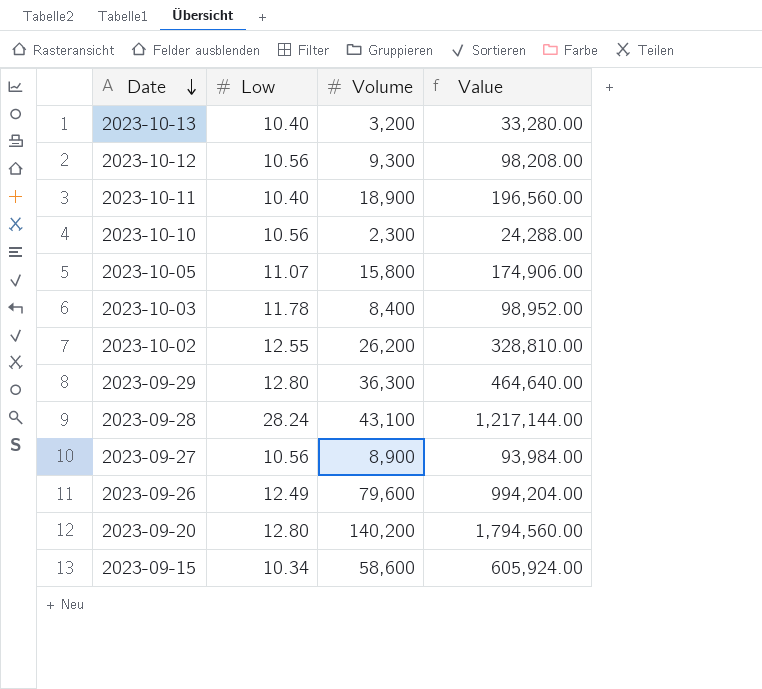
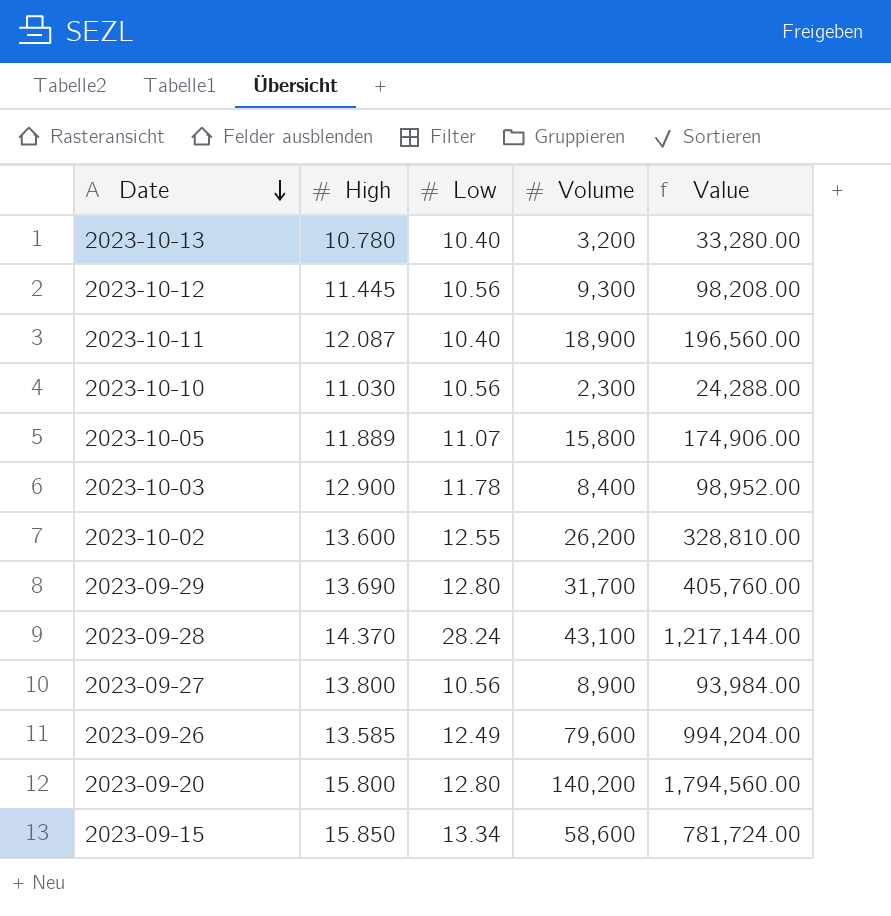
column High | position: none -> 2
2023-09-29 | Volume: 36,300 -> 31,700
2023-09-29 | Value: 464,640.00 -> 405,760.00
2023-09-15 | Low: 10.34 -> 13.34
2023-09-15 | Value: 605,924.00 -> 781,724.00

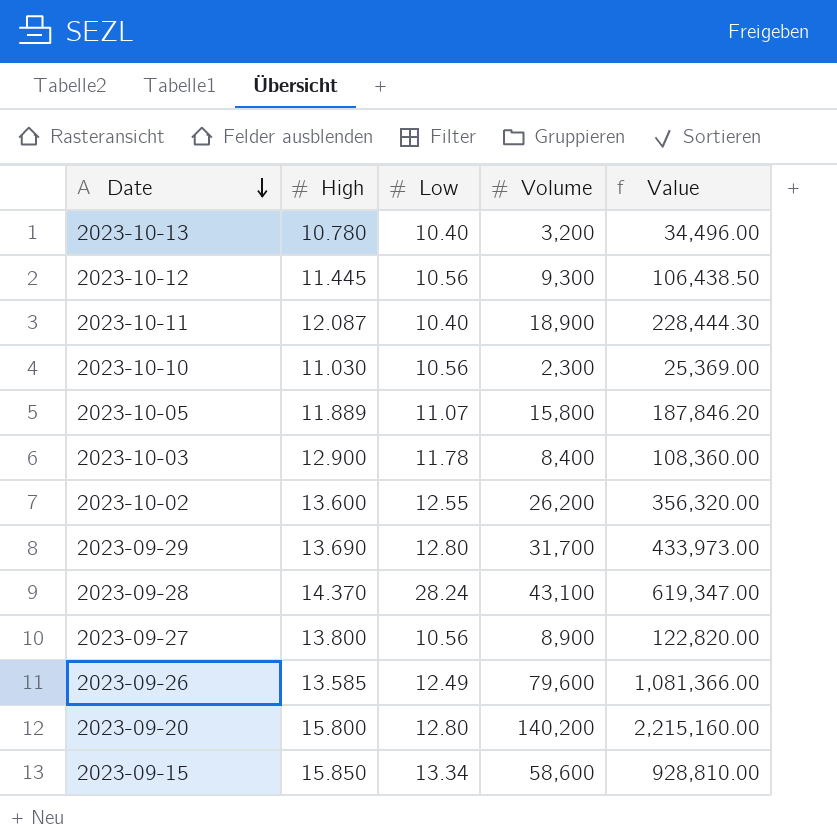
column Value | formula: [Low] * [Volume] -> [High] * [Volume]

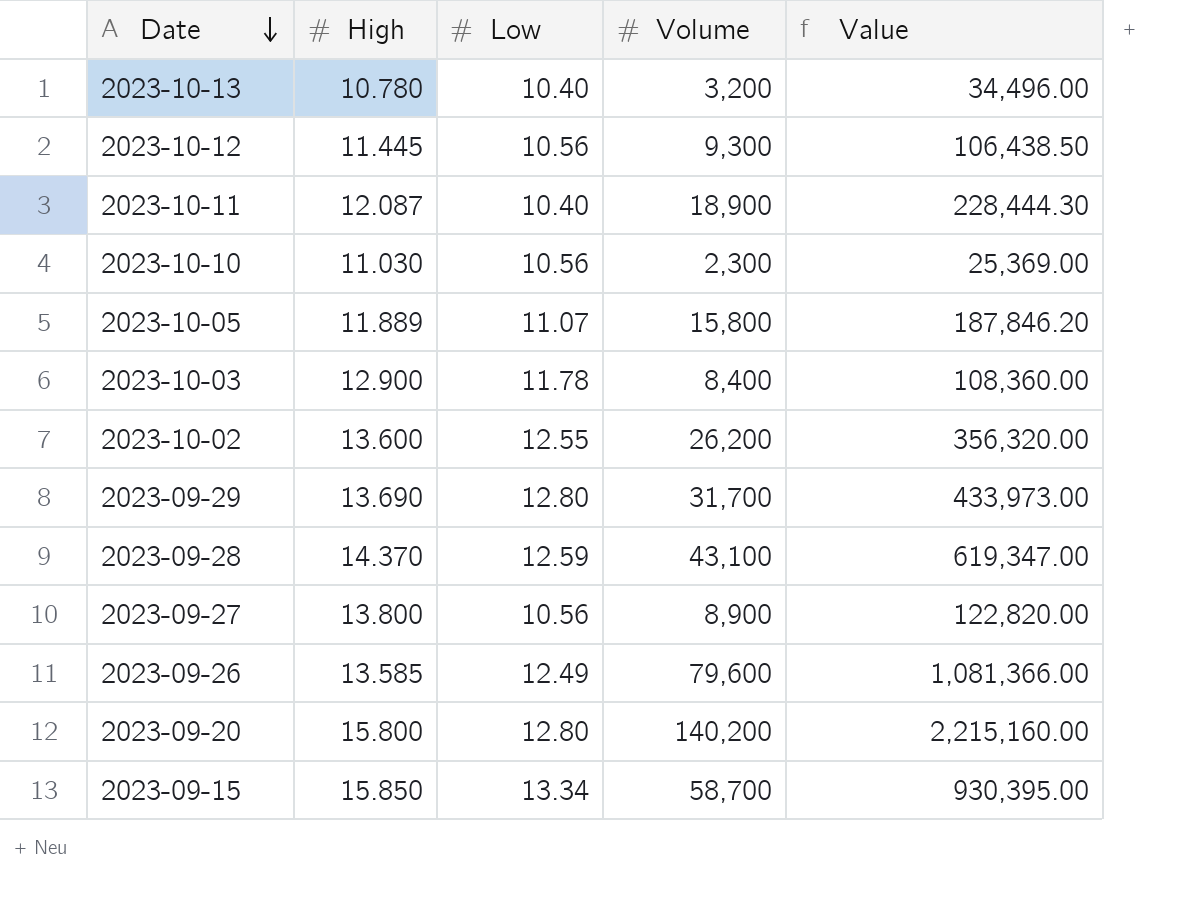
2023-09-28 | Low: 28.24 -> 12.59
2023-09-15 | Volume: 58,600 -> 58,700
2023-09-15 | Value: 928,810.00 -> 930,395.00

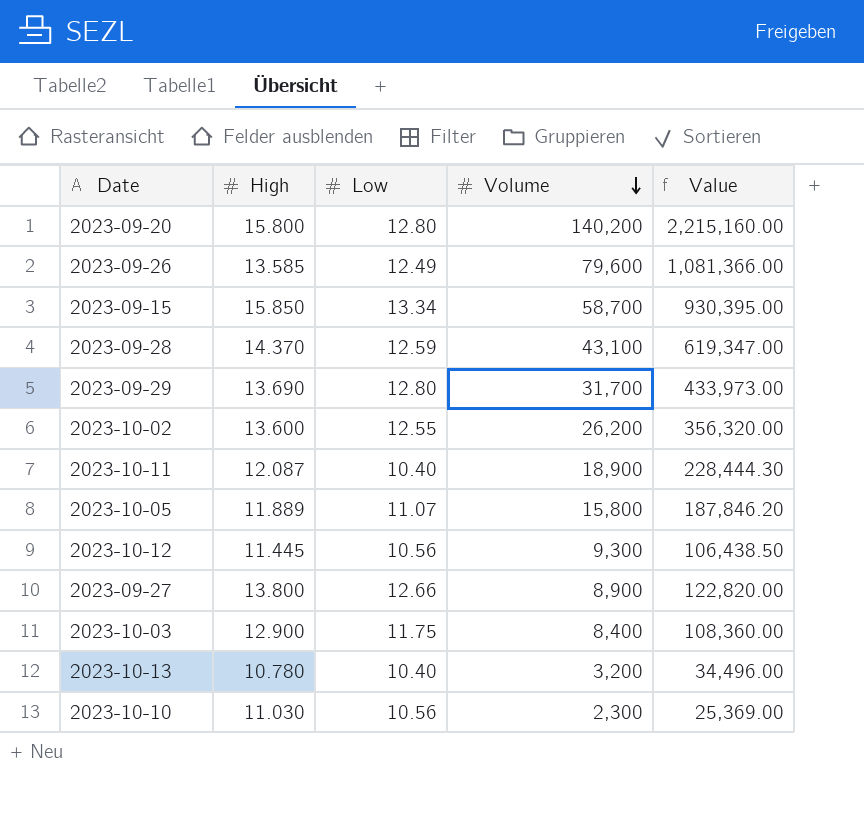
row order: Date descending -> Volume descending
2023-09-27 | Low: 10.56 -> 12.66
2023-10-03 | Low: 11.78 -> 11.75

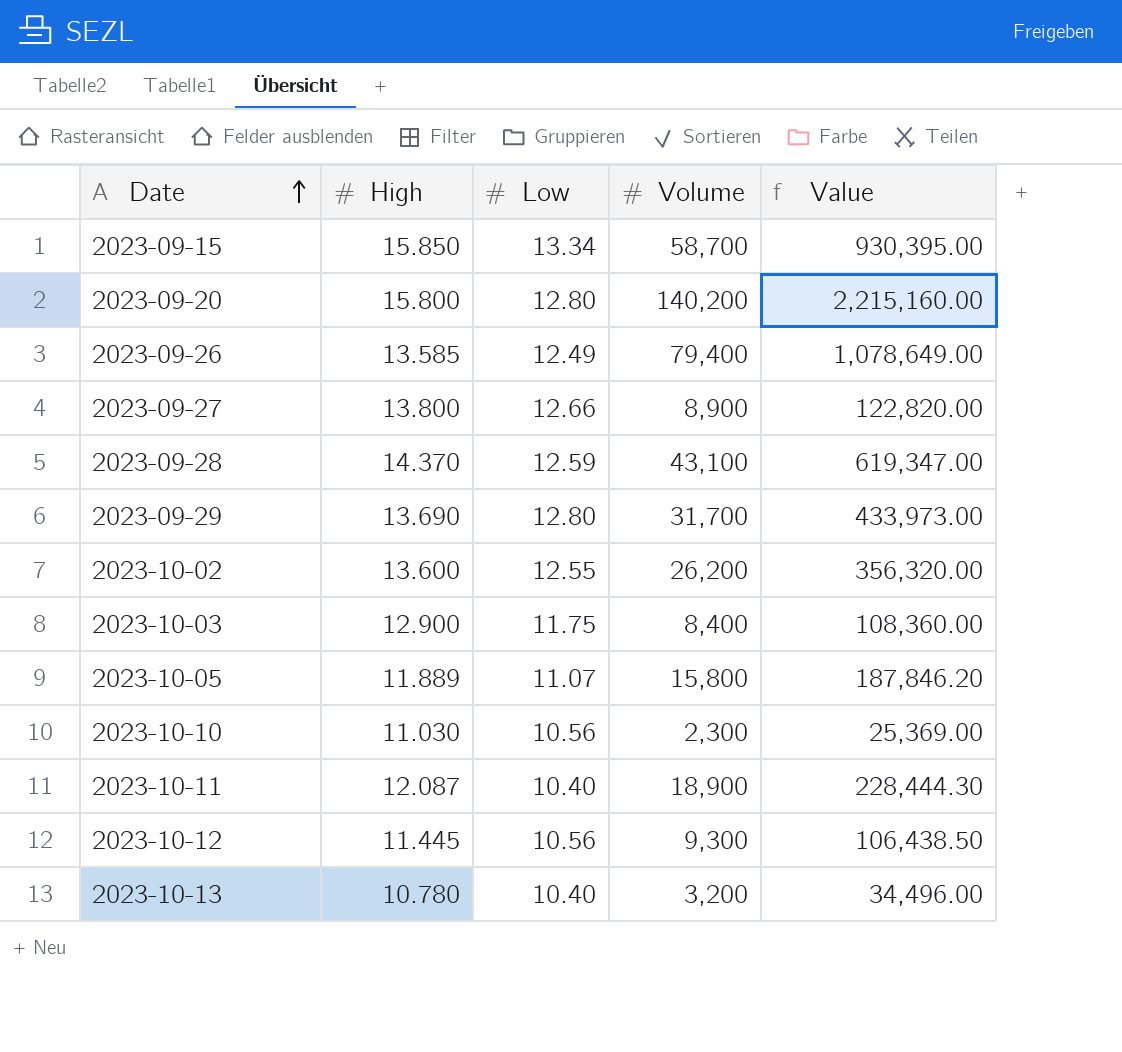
row order: Volume descending -> Date ascending
2023-09-26 | Volume: 79,600 -> 79,400
2023-09-26 | Value: 1,081,366.00 -> 1,078,649.00

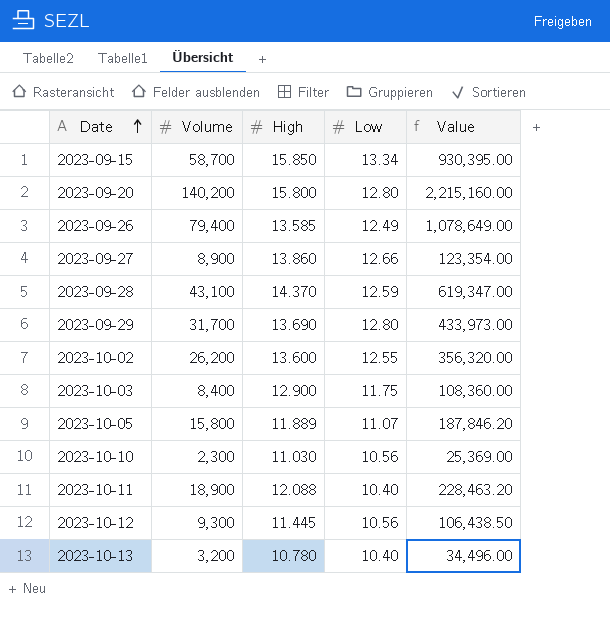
column Volume | position: 4 -> 2
2023-09-27 | High: 13.800 -> 13.860
2023-09-27 | Value: 122,820.00 -> 123,354.00
2023-10-11 | High: 12.087 -> 12.088
2023-10-11 | Value: 228,444.30 -> 228,463.20

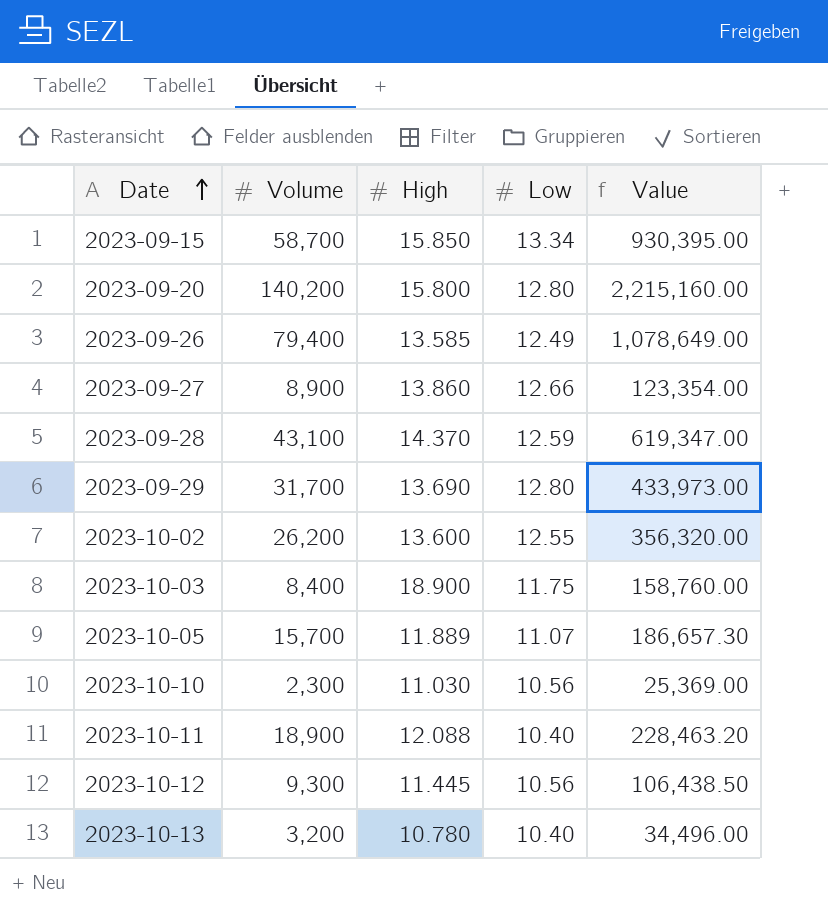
2023-10-03 | High: 12.900 -> 18.900
2023-10-03 | Value: 108,360.00 -> 158,760.00
2023-10-05 | Volume: 15,800 -> 15,700
2023-10-05 | Value: 187,846.20 -> 186,657.30

